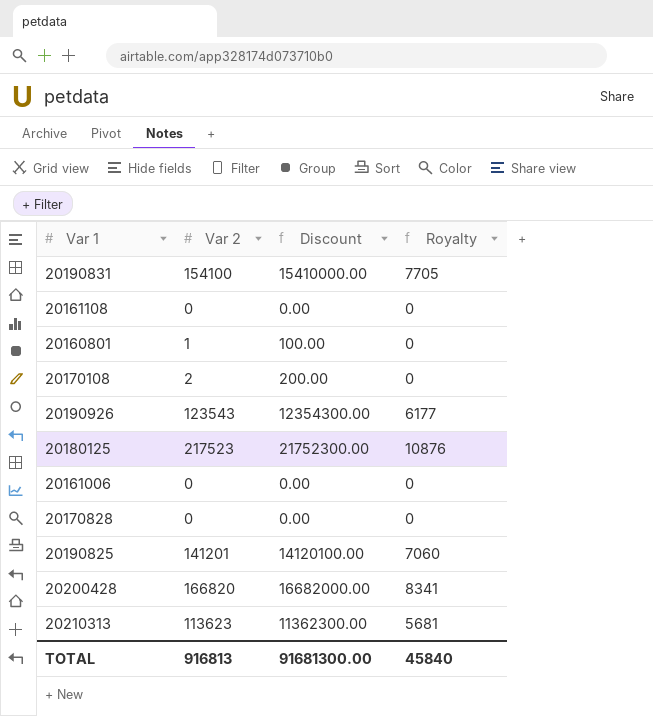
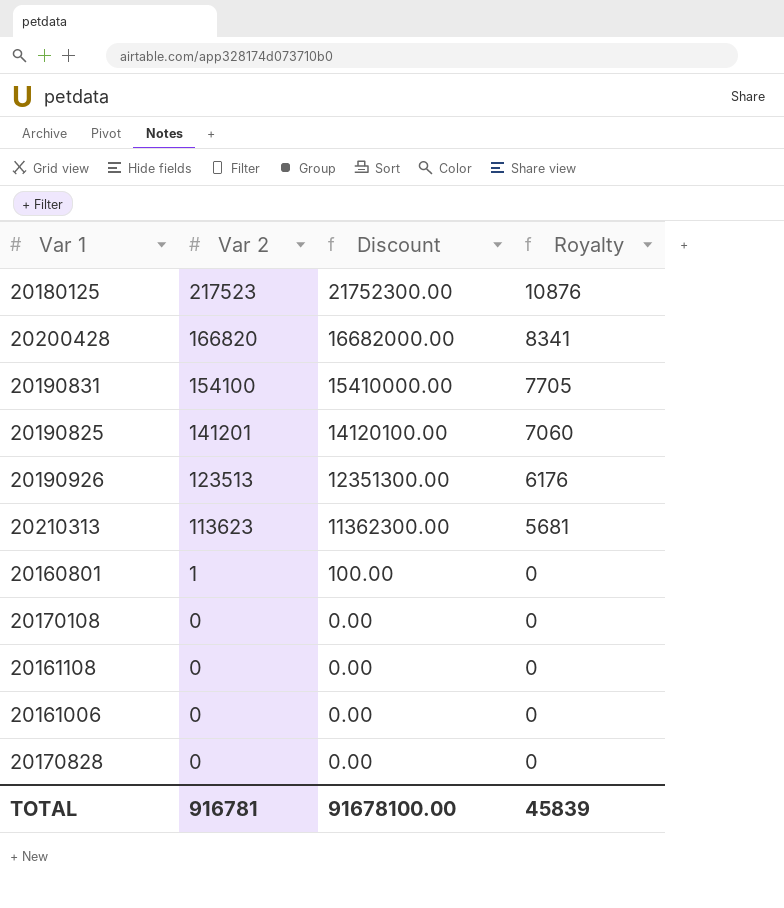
row order: none -> Var 2 descending
20190926 | Var 2: 123543 -> 123513
20190926 | Discount: 12354300.00 -> 12351300.00
20190926 | Royalty: 6177 -> 6176
20170108 | Var 2: 2 -> 0
20170108 | Discount: 200.00 -> 0.00
TOTAL | Var 2: 916813 -> 916781
TOTAL | Discount: 91681300.00 -> 91678100.00
TOTAL | Royalty: 45840 -> 45839

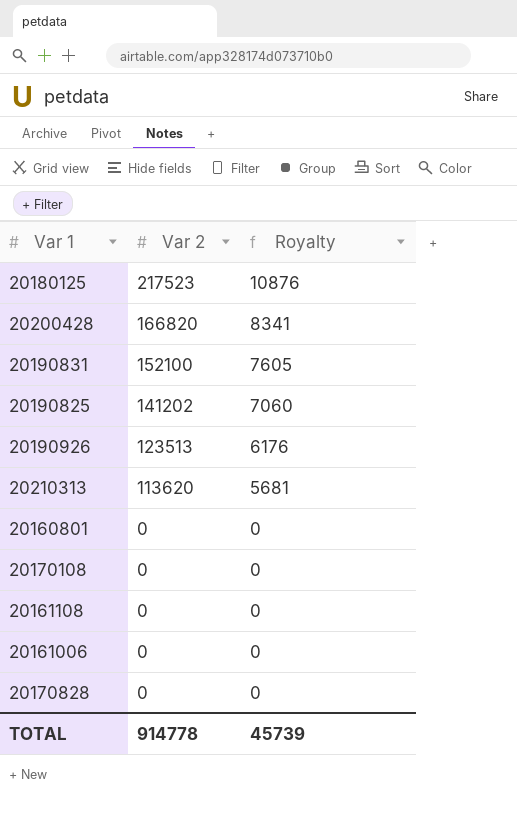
column Discount | formula: [Var 2] * 100 -> none
20190831 | Var 2: 154100 -> 152100
20190831 | Royalty: 7705 -> 7605
20190825 | Var 2: 141201 -> 141202
20210313 | Var 2: 113623 -> 113620
20160801 | Var 2: 1 -> 0
TOTAL | Var 2: 916781 -> 914778
TOTAL | Royalty: 45839 -> 45739

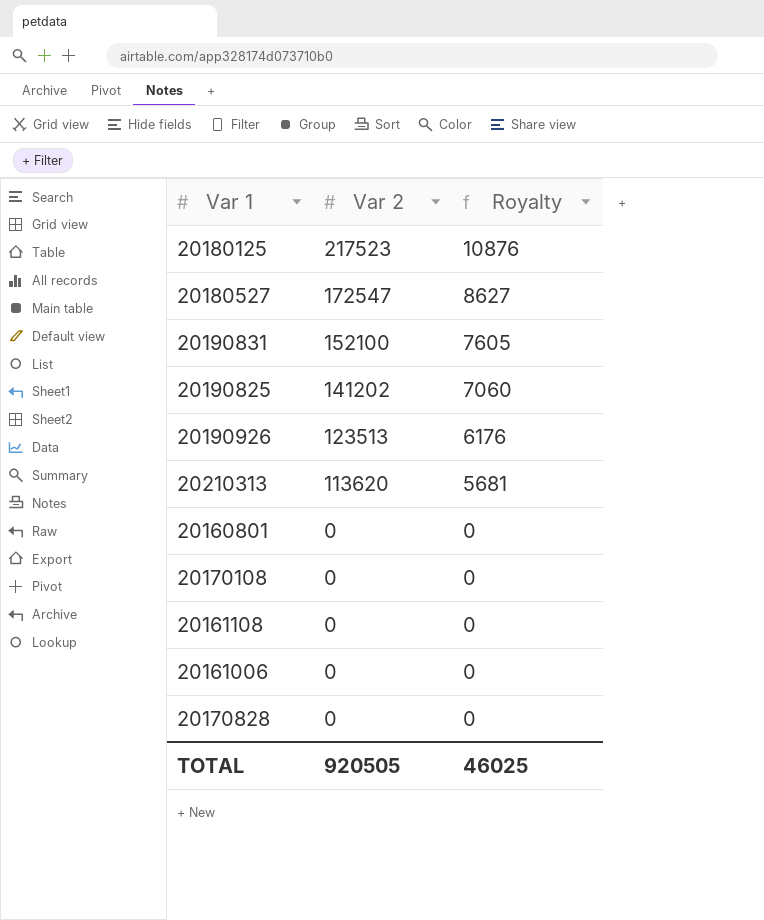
row 20200428: 166820 | 8341 -> none
row 20180527: none -> 172547 | 8627
TOTAL | Var 2: 914778 -> 920505
TOTAL | Royalty: 45739 -> 46025

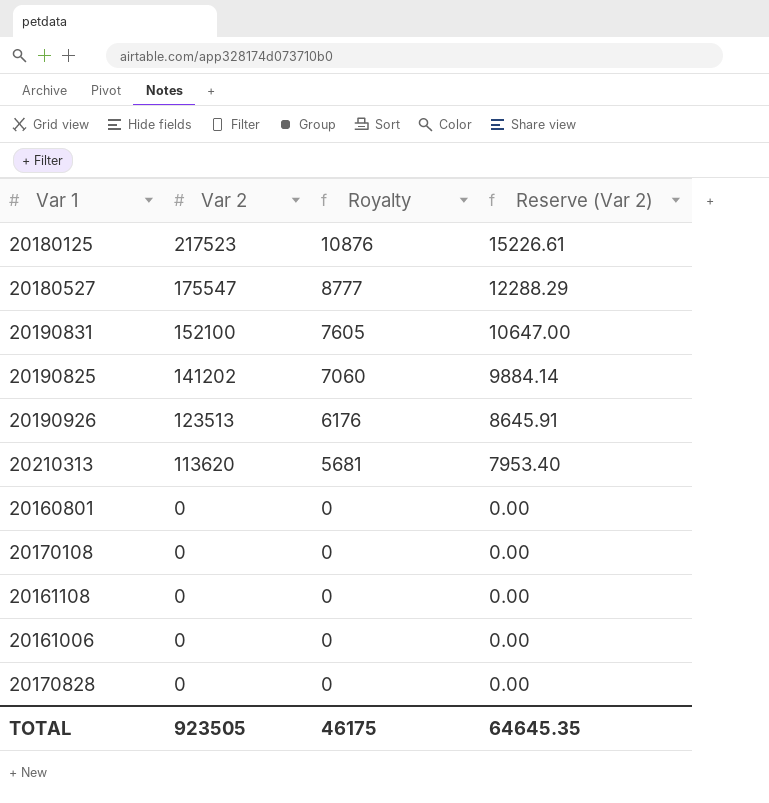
column Reserve (Var 2) | formula: none -> [Var 2] * 0.07
20180527 | Var 2: 172547 -> 175547
20180527 | Royalty: 8627 -> 8777
TOTAL | Var 2: 920505 -> 923505
TOTAL | Royalty: 46025 -> 46175

